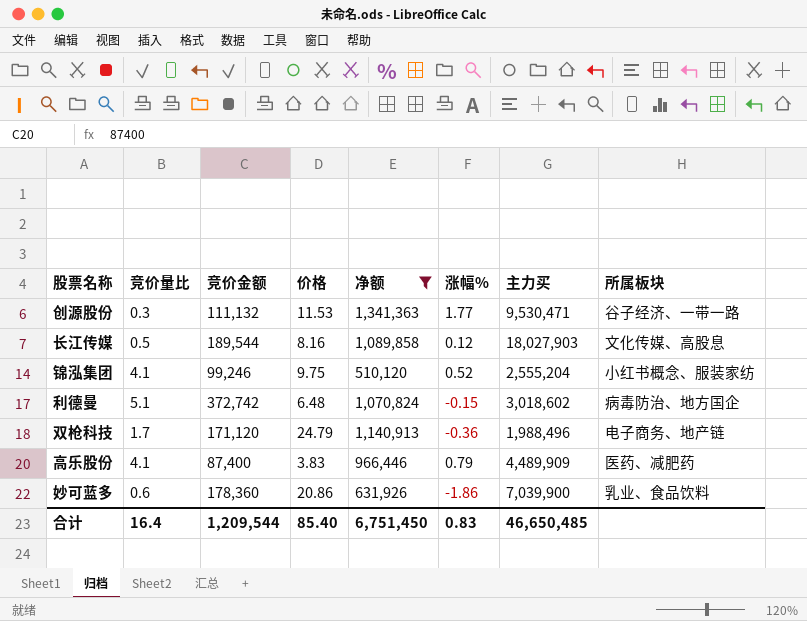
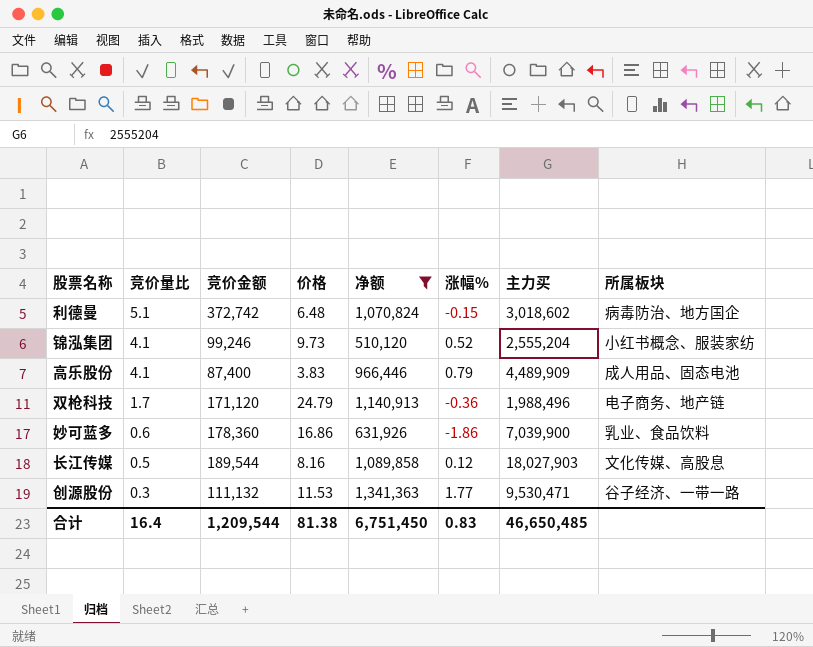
row order: none -> 竞价量比 descending
锦泓集团 | 价格: 9.75 -> 9.73
高乐股份 | 所属板块: 医药、减肥药 -> 成人用品、固态电池
妙可蓝多 | 价格: 20.86 -> 16.86
合计 | 价格: 85.40 -> 81.38

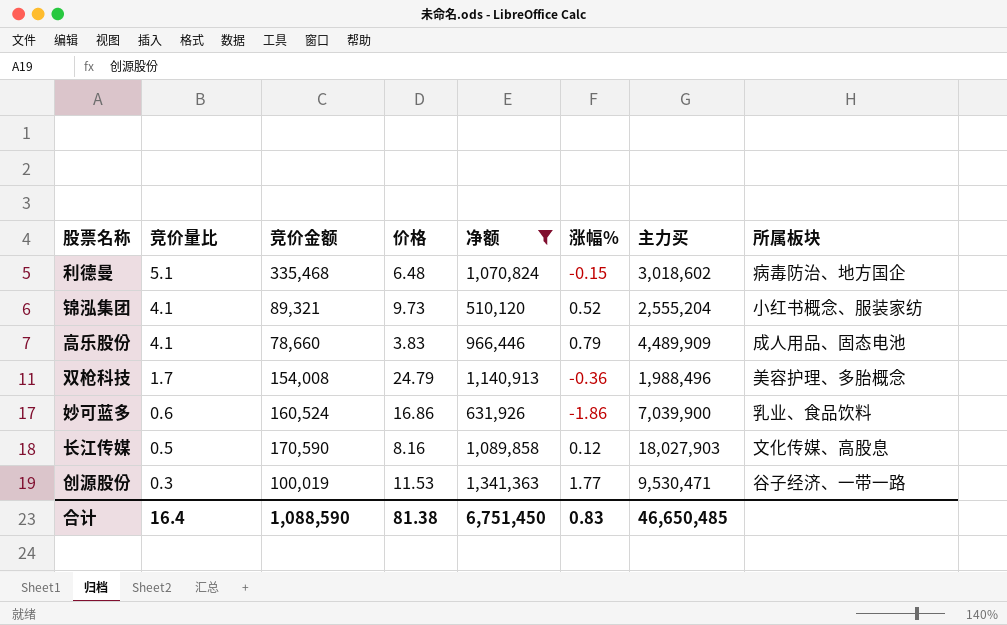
利德曼 | 竞价金额: 372,742 -> 335,468
锦泓集团 | 竞价金额: 99,246 -> 89,321
高乐股份 | 竞价金额: 87,400 -> 78,660
双枪科技 | 竞价金额: 171,120 -> 154,008
双枪科技 | 所属板块: 电子商务、地产链 -> 美容护理、多胎概念
妙可蓝多 | 竞价金额: 178,360 -> 160,524
长江传媒 | 竞价金额: 189,544 -> 170,590
创源股份 | 竞价金额: 111,132 -> 100,019
合计 | 竞价金额: 1,209,544 -> 1,088,590

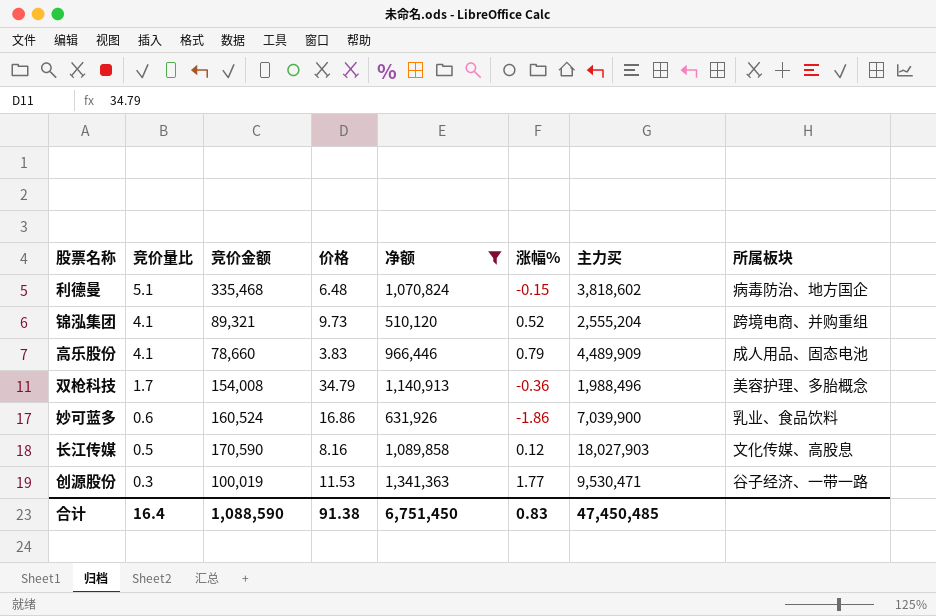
利德曼 | 主力买: 3,018,602 -> 3,818,602
锦泓集团 | 所属板块: 小红书概念、服装家纺 -> 跨境电商、并购重组
双枪科技 | 价格: 24.79 -> 34.79
合计 | 价格: 81.38 -> 91.38
合计 | 主力买: 46,650,485 -> 47,450,485

